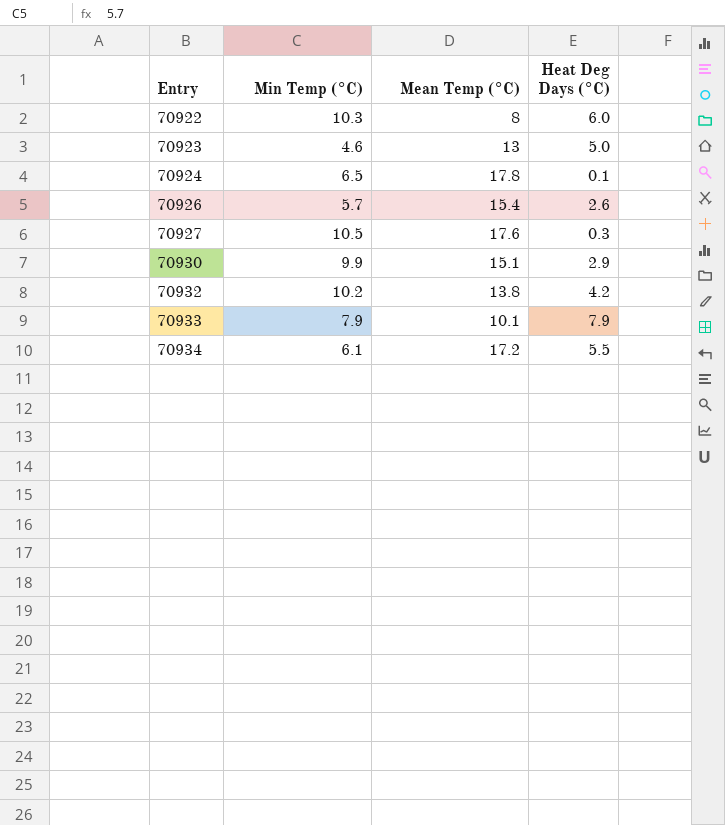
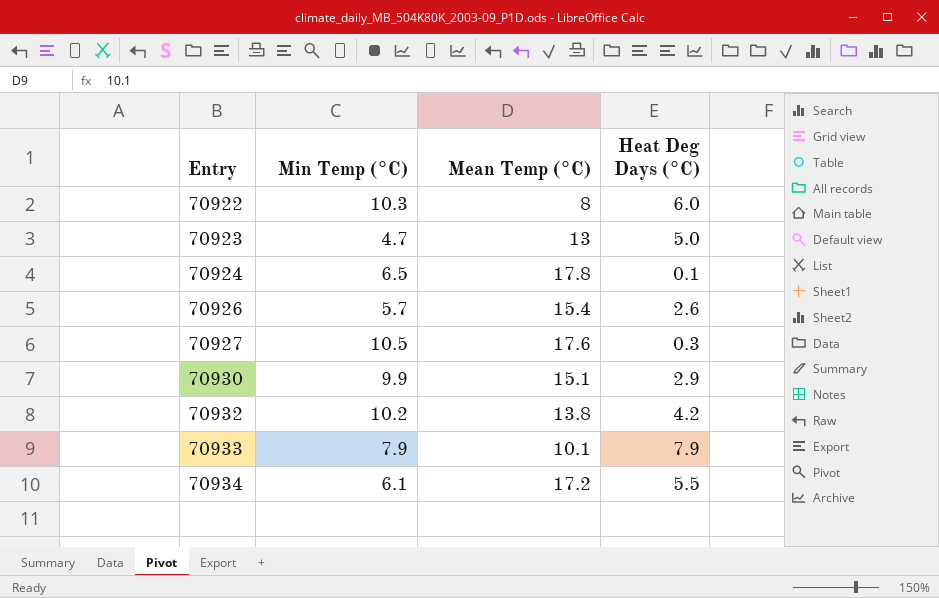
70923 | Min Temp (°C): 4.6 -> 4.7

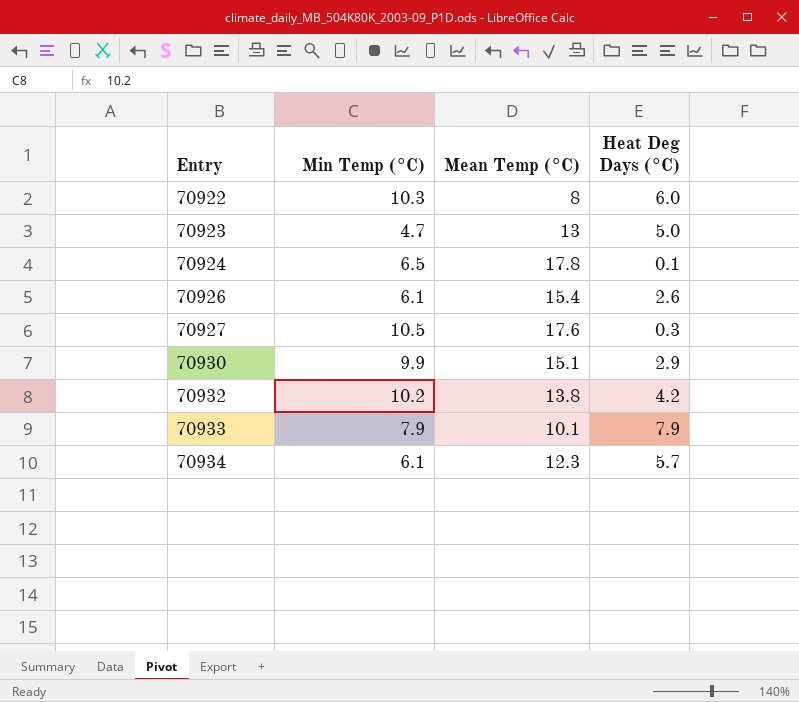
70926 | Min Temp (°C): 5.7 -> 6.1
70934 | Mean Temp (°C): 17.2 -> 12.3
70934 | Heat Deg Days (°C): 5.5 -> 5.7

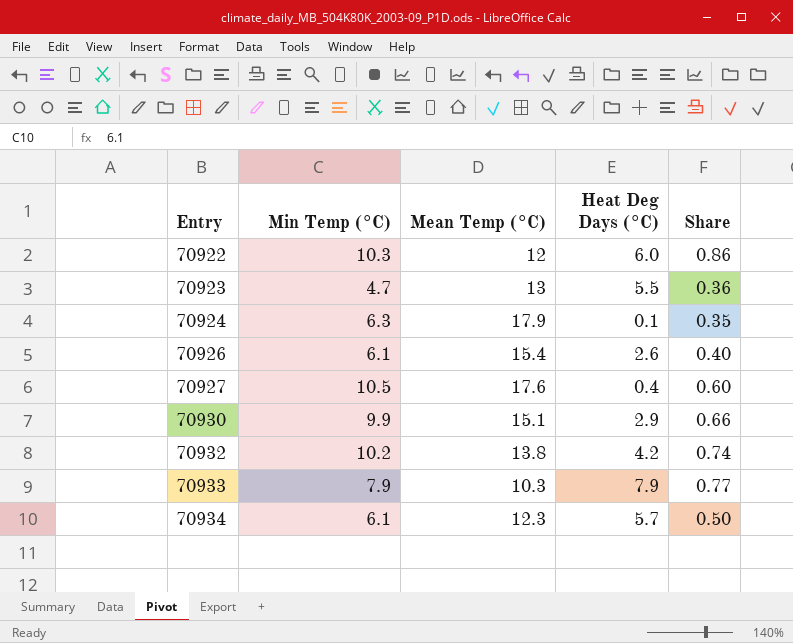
column Share | formula: none -> [Min Temp (°C)] / [Mean Temp (°C)]
70922 | Mean Temp (°C): 8 -> 12
70923 | Heat Deg Days (°C): 5.0 -> 5.5
70924 | Min Temp (°C): 6.5 -> 6.3
70924 | Mean Temp (°C): 17.8 -> 17.9
70927 | Heat Deg Days (°C): 0.3 -> 0.4
70933 | Mean Temp (°C): 10.1 -> 10.3

